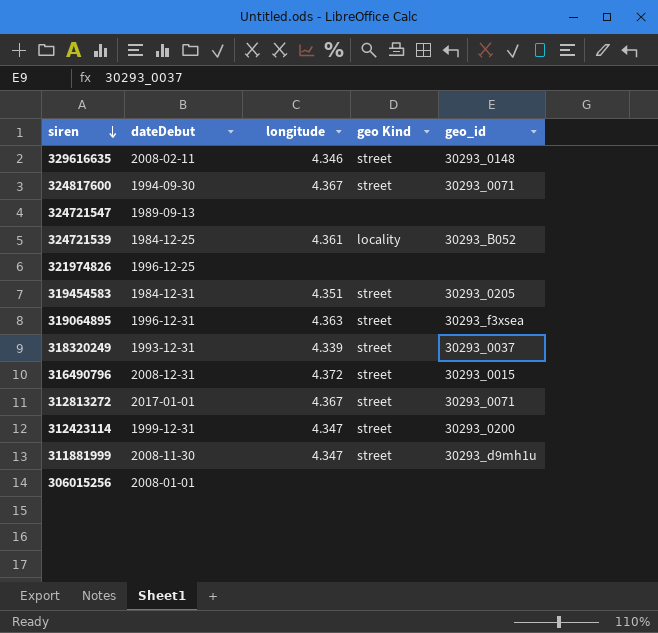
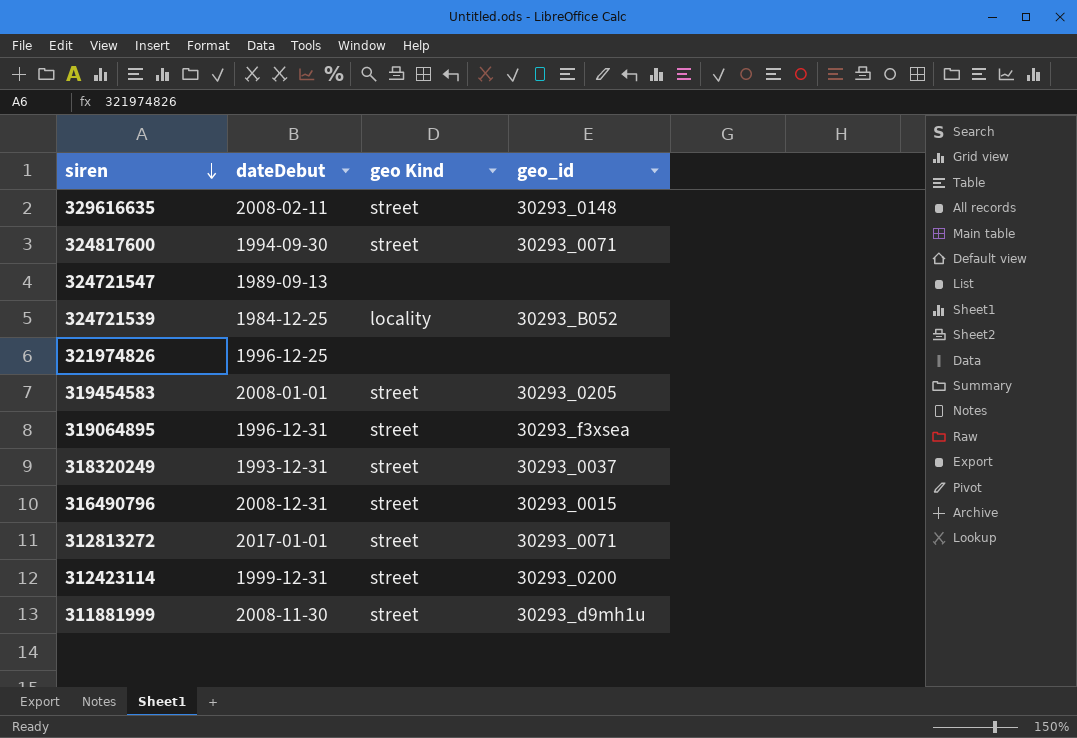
column longitude | position: 3 -> none
row 306015256: 2008-01-01 | none | none | none -> none
319454583 | dateDebut: 1984-12-31 -> 2008-01-01

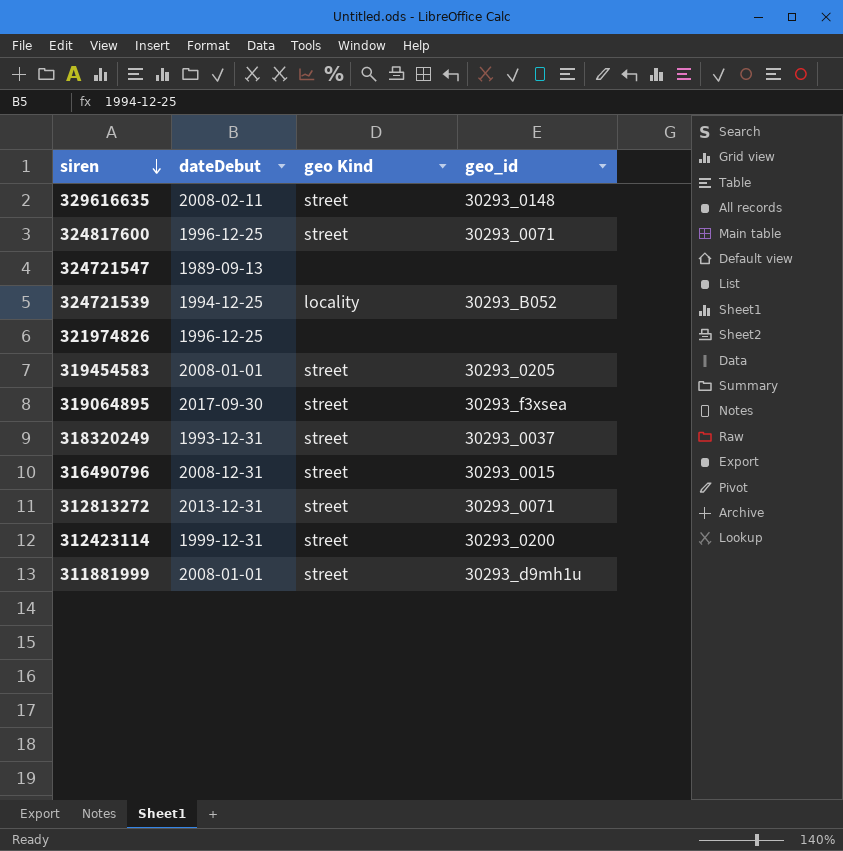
324817600 | dateDebut: 1994-09-30 -> 1996-12-25
324721539 | dateDebut: 1984-12-25 -> 1994-12-25
319064895 | dateDebut: 1996-12-31 -> 2017-09-30
312813272 | dateDebut: 2017-01-01 -> 2013-12-31
311881999 | dateDebut: 2008-11-30 -> 2008-01-01

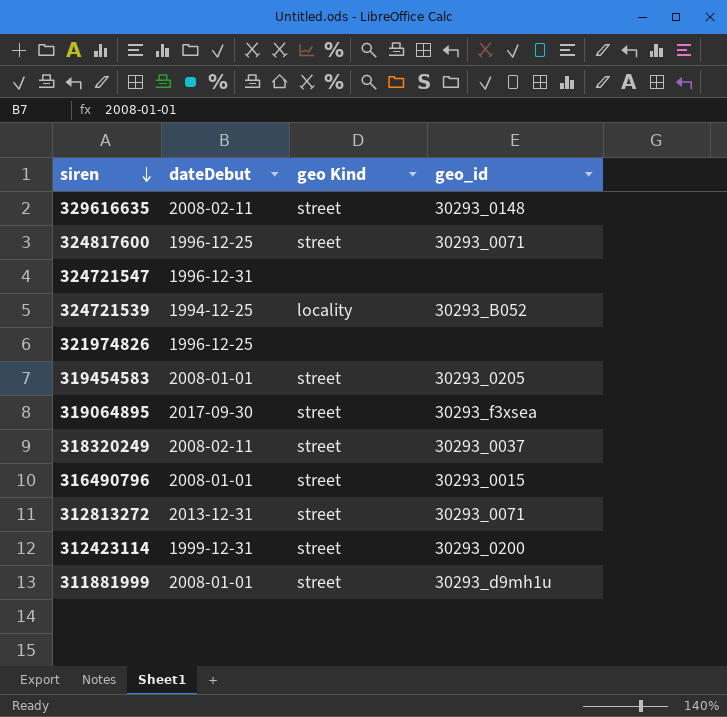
324721547 | dateDebut: 1989-09-13 -> 1996-12-31
318320249 | dateDebut: 1993-12-31 -> 2008-02-11
316490796 | dateDebut: 2008-12-31 -> 2008-01-01

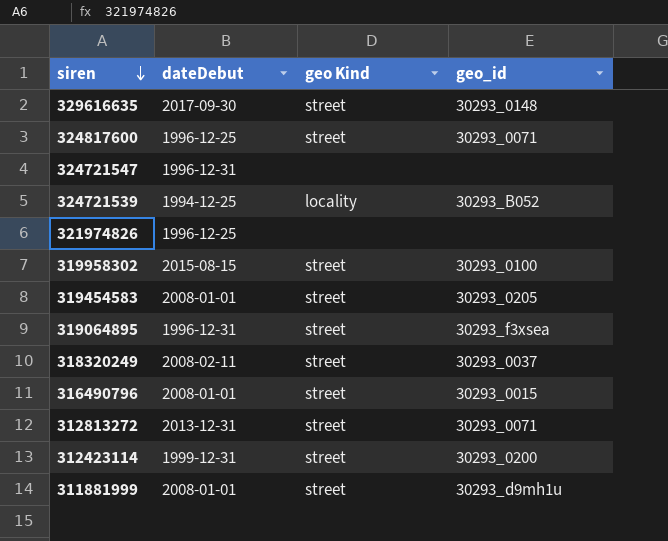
329616635 | dateDebut: 2008-02-11 -> 2017-09-30
row 319958302: none -> 2015-08-15 | street | 30293_0100
319064895 | dateDebut: 2017-09-30 -> 1996-12-31

